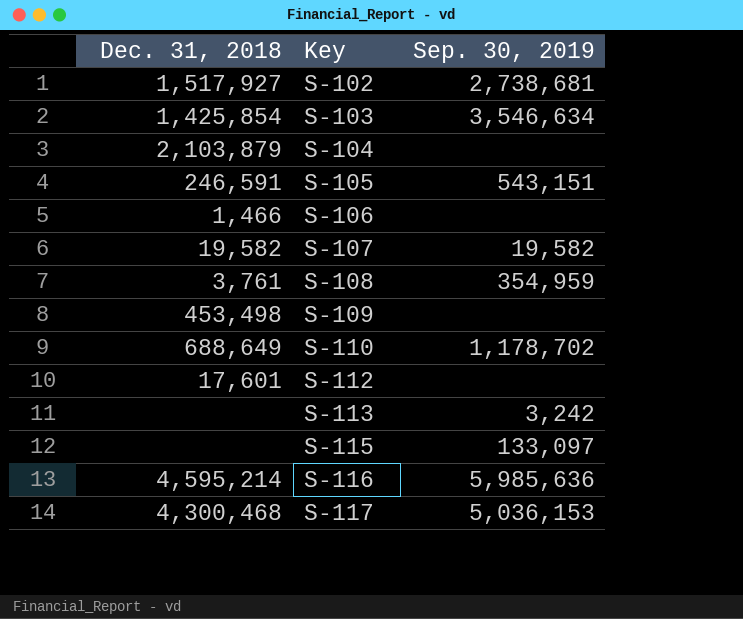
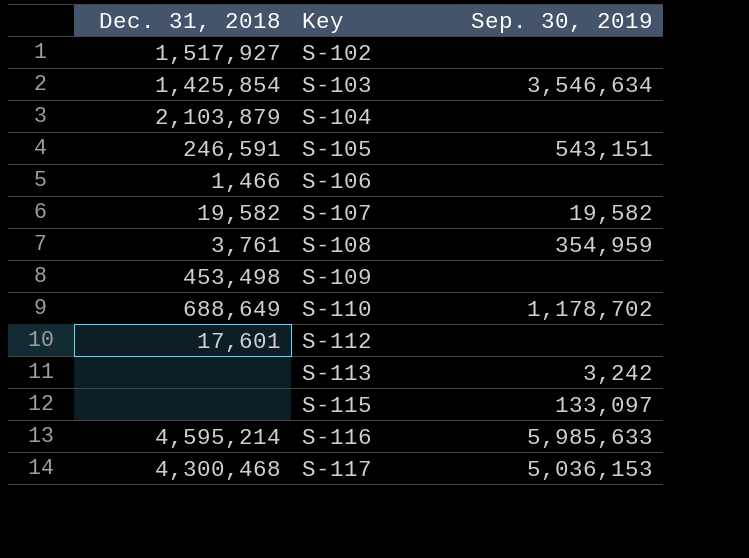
S-102 | Sep. 30, 2019: 2,738,681 -> none
S-116 | Sep. 30, 2019: 5,985,636 -> 5,985,633

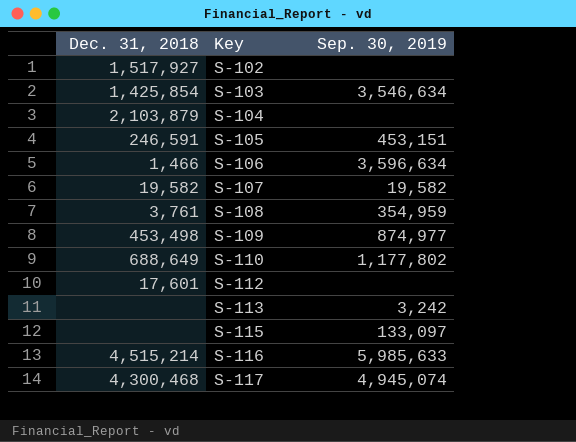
S-105 | Sep. 30, 2019: 543,151 -> 453,151
S-106 | Sep. 30, 2019: none -> 3,596,634
S-109 | Sep. 30, 2019: none -> 874,977
S-110 | Sep. 30, 2019: 1,178,702 -> 1,177,802
S-116 | Dec. 31, 2018: 4,595,214 -> 4,515,214
S-117 | Sep. 30, 2019: 5,036,153 -> 4,945,074

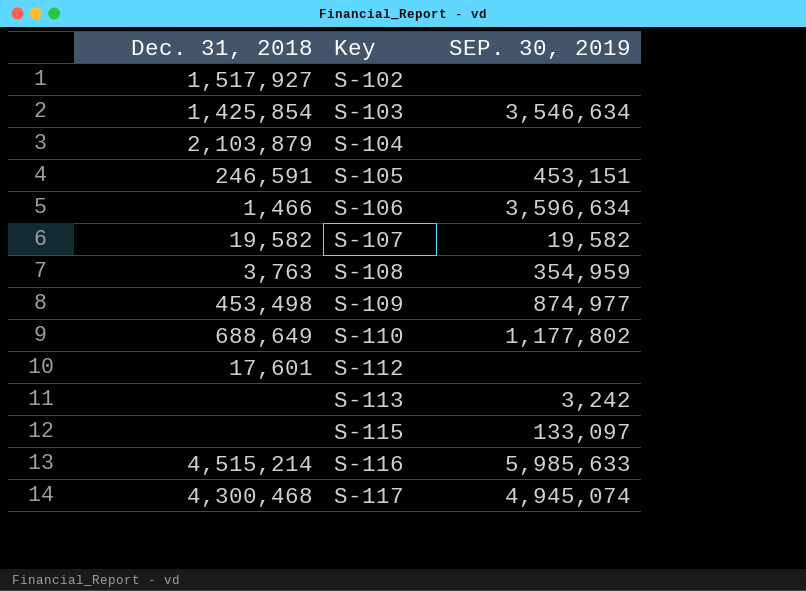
column name: Sep. 30, 2019 -> SEP. 30, 2019
S-108 | Dec. 31, 2018: 3,761 -> 3,763

